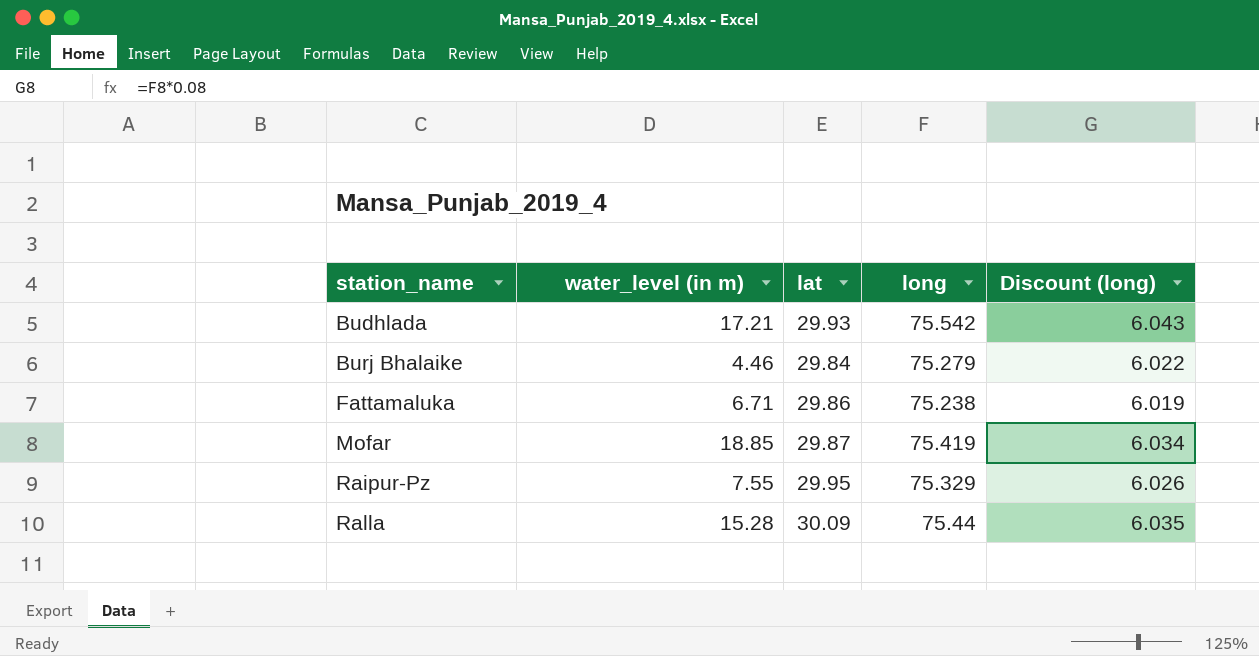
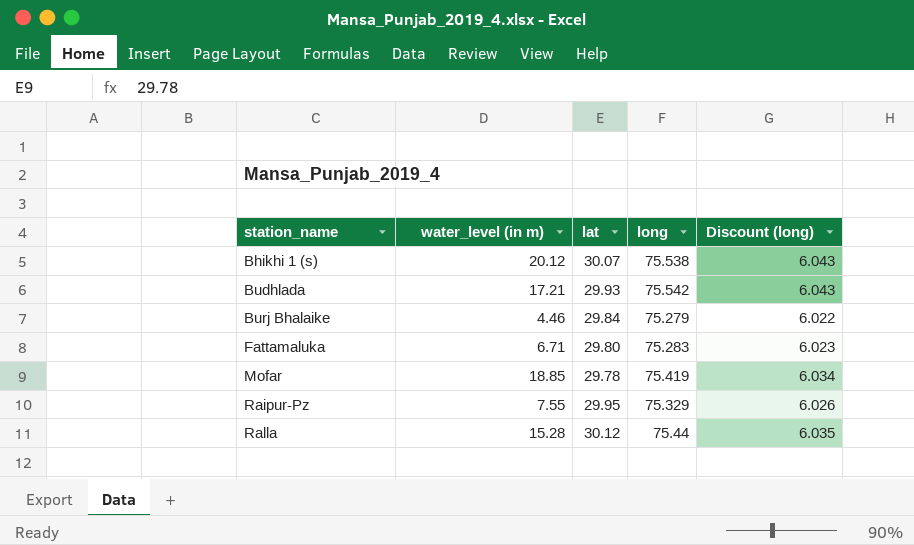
row Bhikhi 1 (s): none -> 20.12 | 30.07 | 75.538 | 6.043
Fattamaluka | lat: 29.86 -> 29.80
Fattamaluka | long: 75.238 -> 75.283
Fattamaluka | Discount (long): 6.019 -> 6.023
Mofar | lat: 29.87 -> 29.78
Ralla | lat: 30.09 -> 30.12

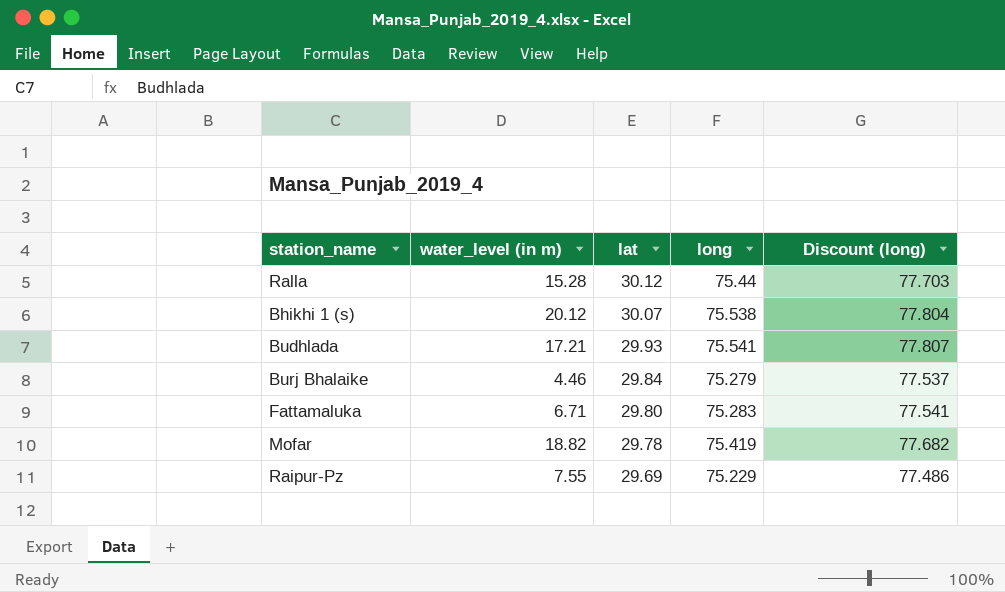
row order: station_name ascending -> lat descending
column Discount (long) | formula: [long] * 0.08 -> [long] * 1.03
Budhlada | long: 75.542 -> 75.541
Mofar | water_level (in m): 18.85 -> 18.82
Raipur-Pz | lat: 29.95 -> 29.69
Raipur-Pz | long: 75.329 -> 75.229

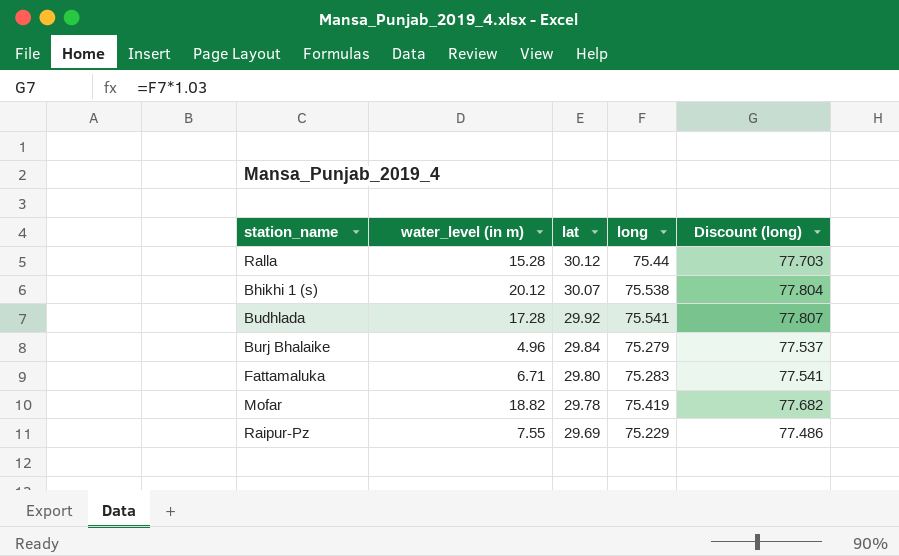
Budhlada | water_level (in m): 17.21 -> 17.28
Budhlada | lat: 29.93 -> 29.92
Burj Bhalaike | water_level (in m): 4.46 -> 4.96

